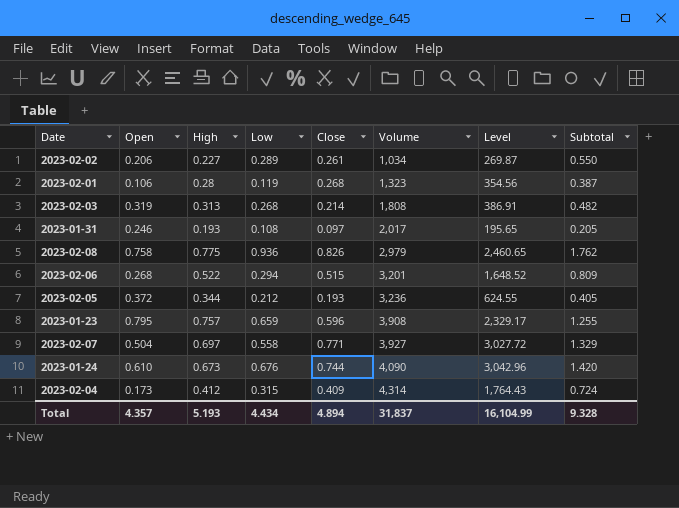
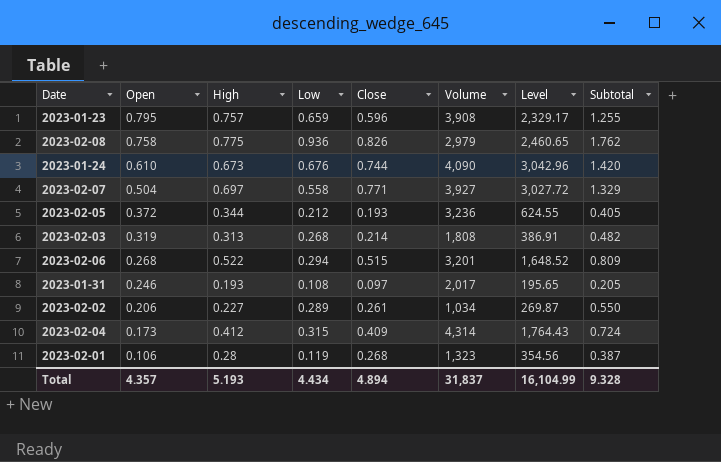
row order: Volume ascending -> Open descending

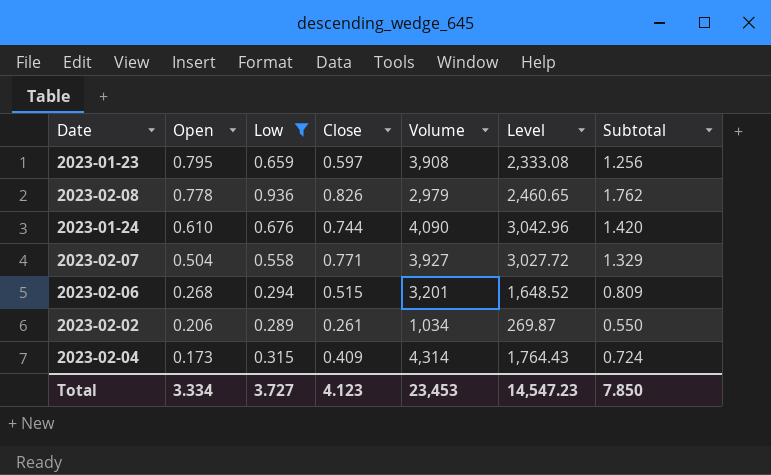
filter: none -> Low >= 0.289
column High | position: 3 -> none
2023-01-23 | Close: 0.596 -> 0.597
2023-01-23 | Level: 2,329.17 -> 2,333.08
2023-01-23 | Subtotal: 1.255 -> 1.256
2023-02-08 | Open: 0.758 -> 0.778
Total | Open: 4.357 -> 3.334
Total | Low: 4.434 -> 3.727
Total | Close: 4.894 -> 4.123
Total | Volume: 31,837 -> 23,453
Total | Level: 16,104.99 -> 14,547.23
Total | Subtotal: 9.328 -> 7.850

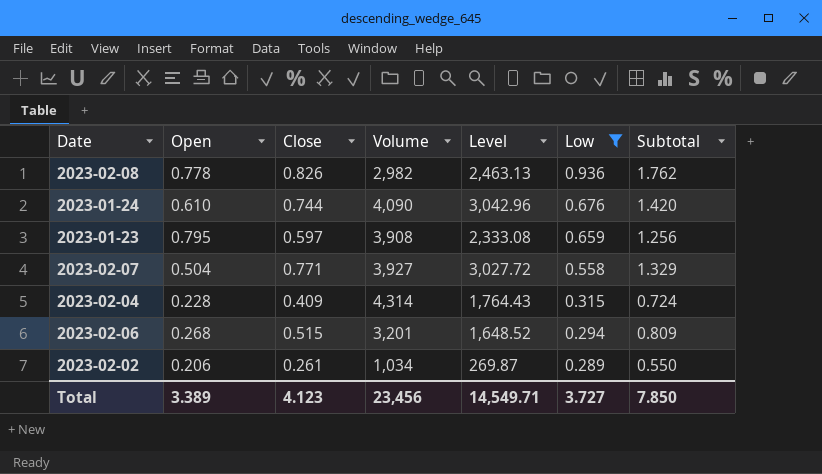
row order: Open descending -> Low descending
column Low | position: 3 -> 6
2023-02-08 | Volume: 2,979 -> 2,982
2023-02-08 | Level: 2,460.65 -> 2,463.13
2023-02-04 | Open: 0.173 -> 0.228
Total | Open: 3.334 -> 3.389
Total | Volume: 23,453 -> 23,456
Total | Level: 14,547.23 -> 14,549.71

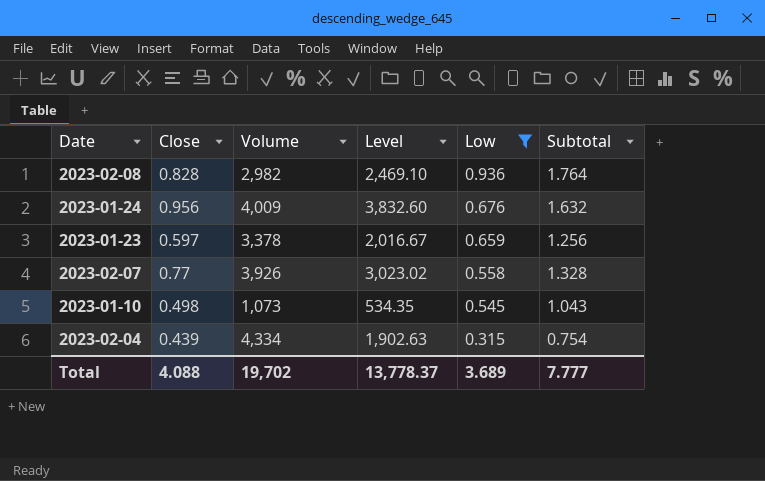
column Open | position: 2 -> none
row 2023-02-06: 0.268 | 0.515 | 3,201 | 1,648.52 | 0.294 | 0.809 -> none
row 2023-02-02: 0.206 | 0.261 | 1,034 | 269.87 | 0.289 | 0.550 -> none
2023-02-08 | Close: 0.826 -> 0.828
2023-02-08 | Level: 2,463.13 -> 2,469.10
2023-02-08 | Subtotal: 1.762 -> 1.764
2023-01-24 | Close: 0.744 -> 0.956
2023-01-24 | Volume: 4,090 -> 4,009
2023-01-24 | Level: 3,042.96 -> 3,832.60
2023-01-24 | Subtotal: 1.420 -> 1.632
2023-01-23 | Volume: 3,908 -> 3,378
2023-01-23 | Level: 2,333.08 -> 2,016.67
2023-02-07 | Close: 0.771 -> 0.77
2023-02-07 | Volume: 3,927 -> 3,926
2023-02-07 | Level: 3,027.72 -> 3,023.02
2023-02-07 | Subtotal: 1.329 -> 1.328
row 2023-01-10: none -> 0.498 | 1,073 | 534.35 | 0.545 | 1.043
2023-02-04 | Close: 0.409 -> 0.439
2023-02-04 | Volume: 4,314 -> 4,334
2023-02-04 | Level: 1,764.43 -> 1,902.63
2023-02-04 | Subtotal: 0.724 -> 0.754
Total | Close: 4.123 -> 4.088
Total | Volume: 23,456 -> 19,702
Total | Level: 14,549.71 -> 13,778.37
Total | Low: 3.727 -> 3.689
Total | Subtotal: 7.850 -> 7.777

